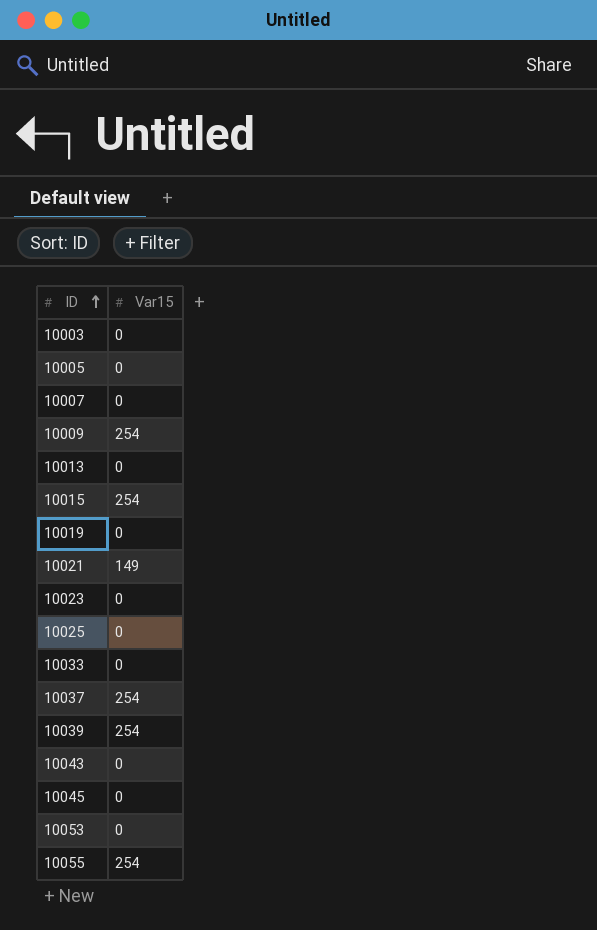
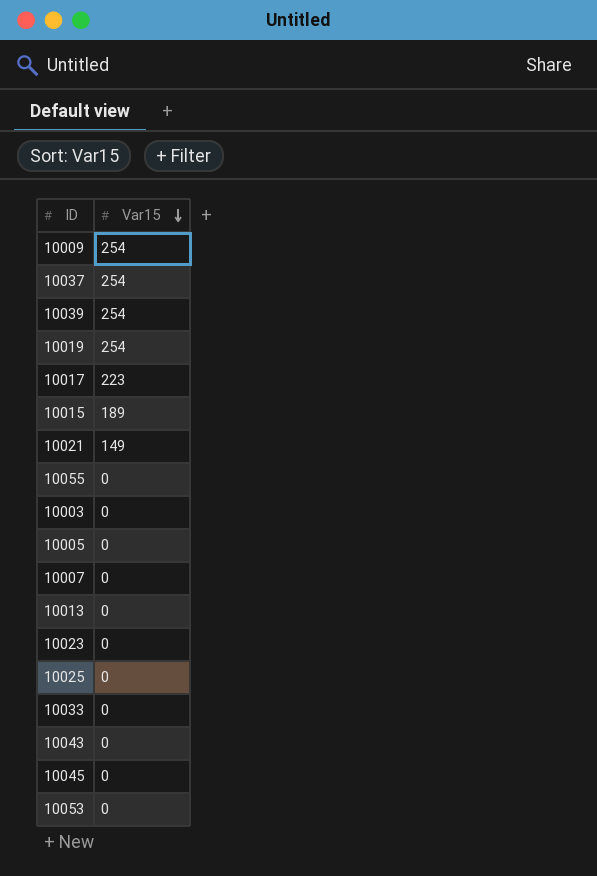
row order: ID ascending -> Var15 descending
10019 | Var15: 0 -> 254
row 10017: none -> 223
10015 | Var15: 254 -> 189
10055 | Var15: 254 -> 0

